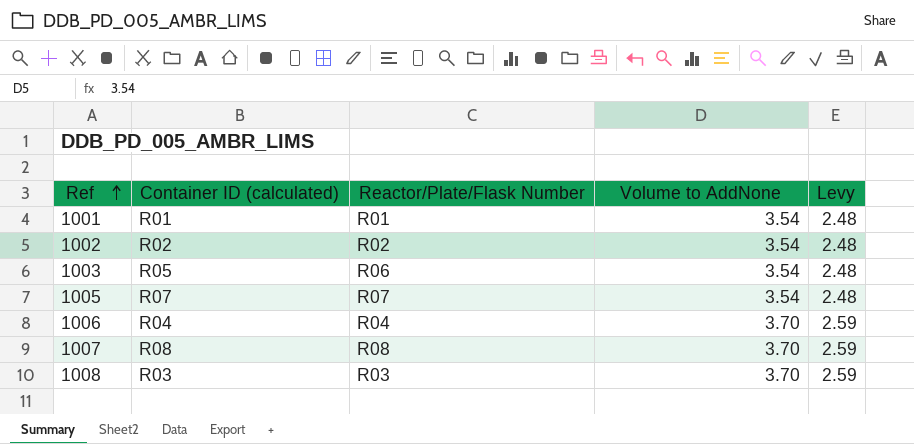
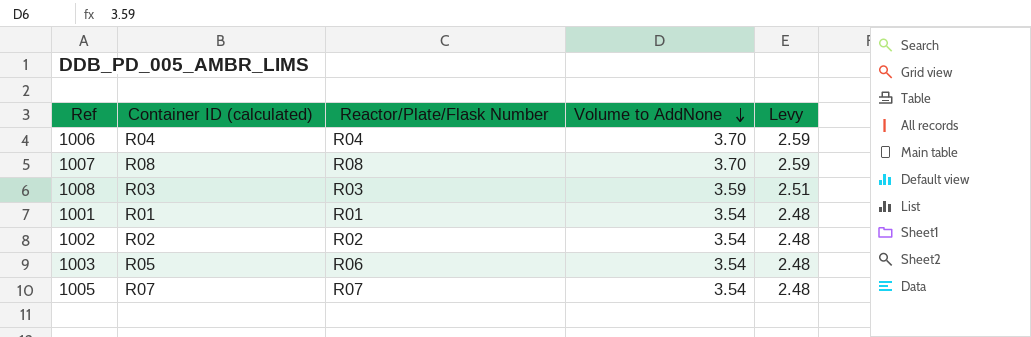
row order: Ref ascending -> Volume to AddNone descending
1008 | Volume to AddNone: 3.70 -> 3.59
1008 | Levy: 2.59 -> 2.51

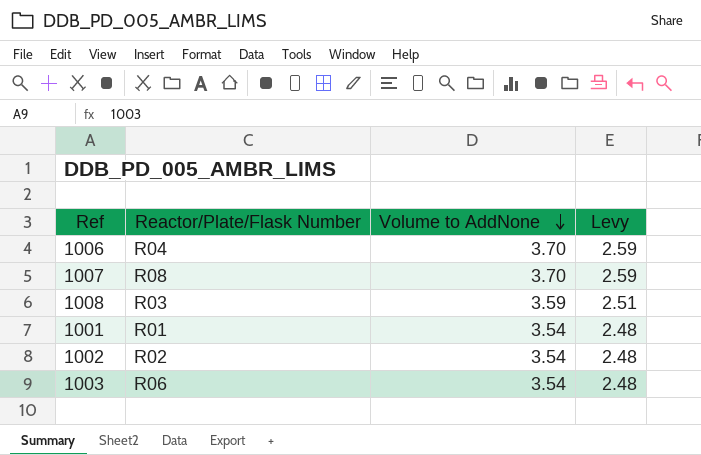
column Container ID (calculated) | position: 2 -> none
row 1005: R07 | R07 | 3.54 | 2.48 -> none

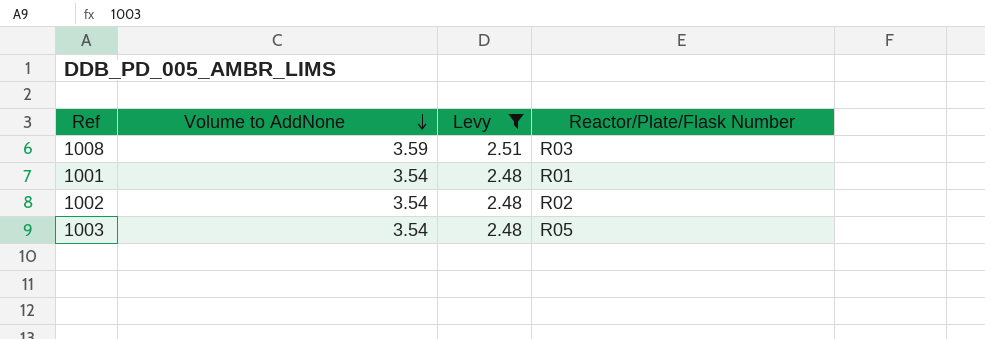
filter: none -> Levy != 2.59
column Reactor/Plate/Flask Number | position: 2 -> 4
1003 | Reactor/Plate/Flask Number: R06 -> R05

